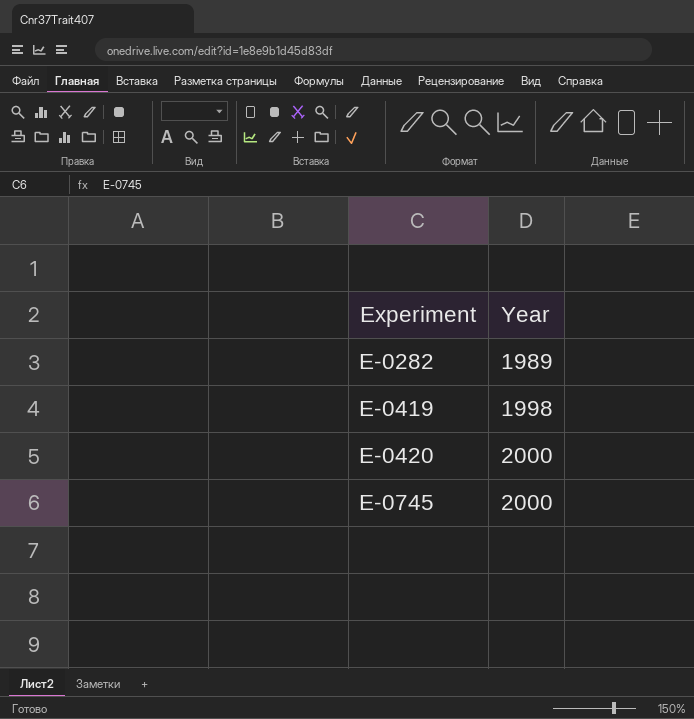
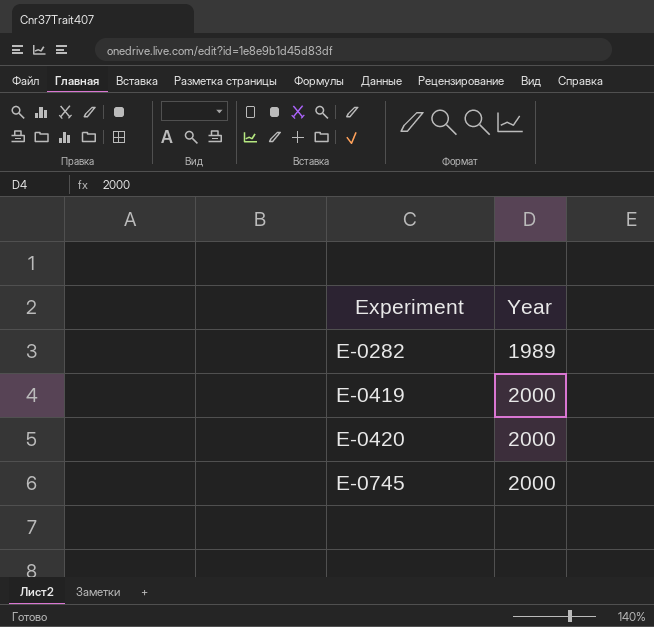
E-0419 | Year: 1998 -> 2000

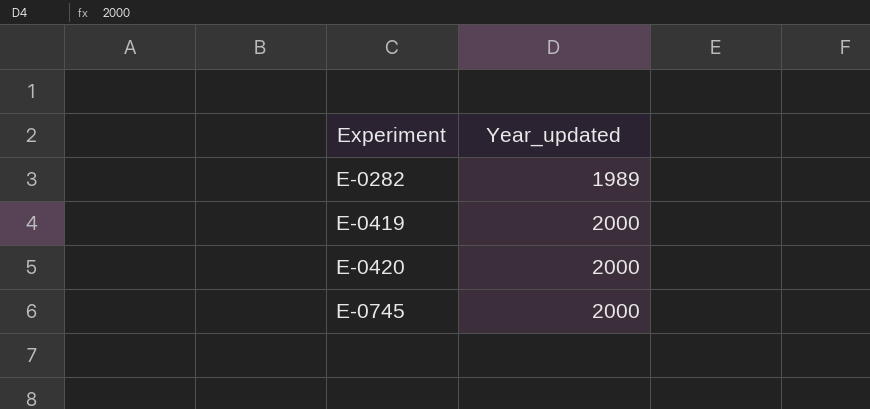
column name: Year -> Year_updated

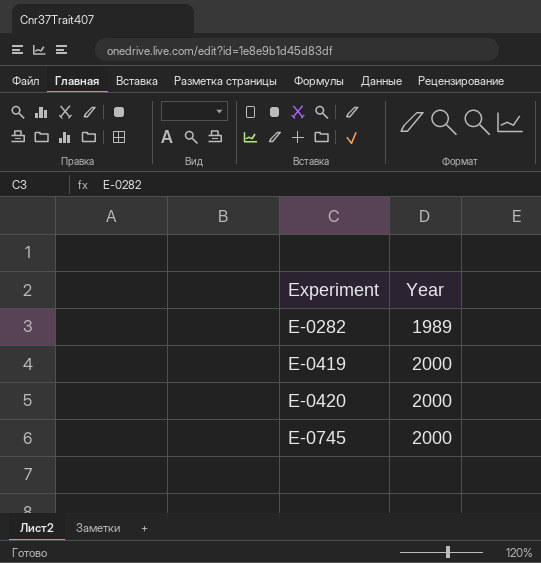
column name: Year_updated -> Year

